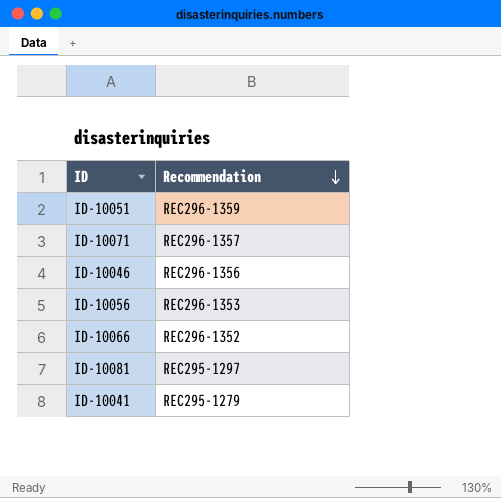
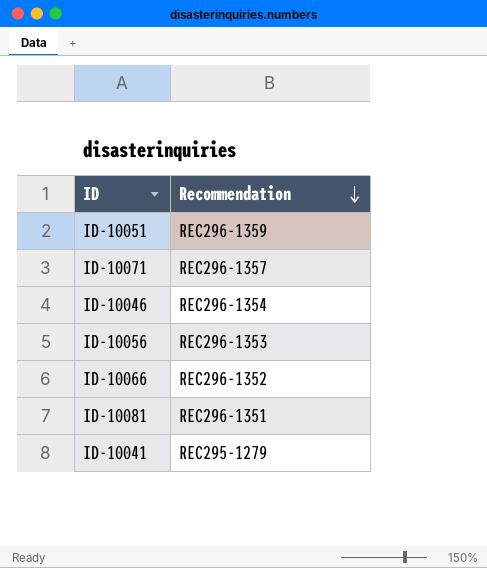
ID-10046 | Recommendation: REC296-1356 -> REC296-1354
ID-10081 | Recommendation: REC295-1297 -> REC296-1351

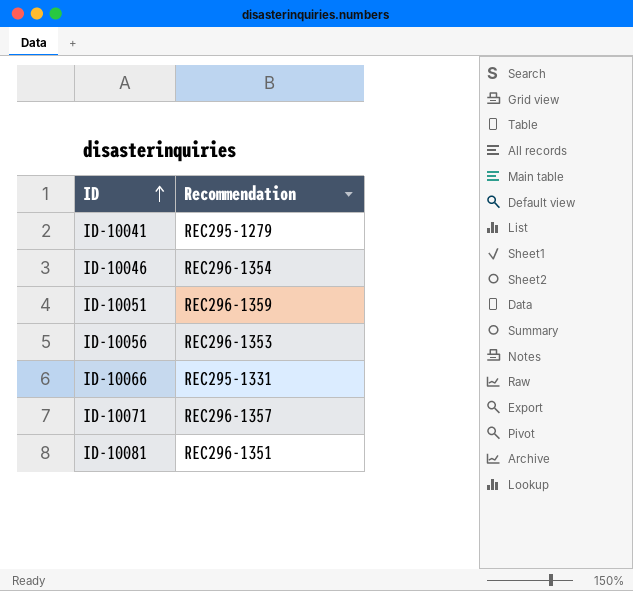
row order: Recommendation descending -> ID ascending
ID-10066 | Recommendation: REC296-1352 -> REC295-1331

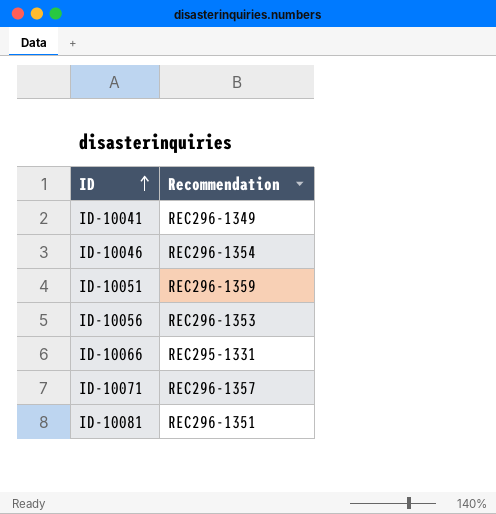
ID-10041 | Recommendation: REC295-1279 -> REC296-1349

